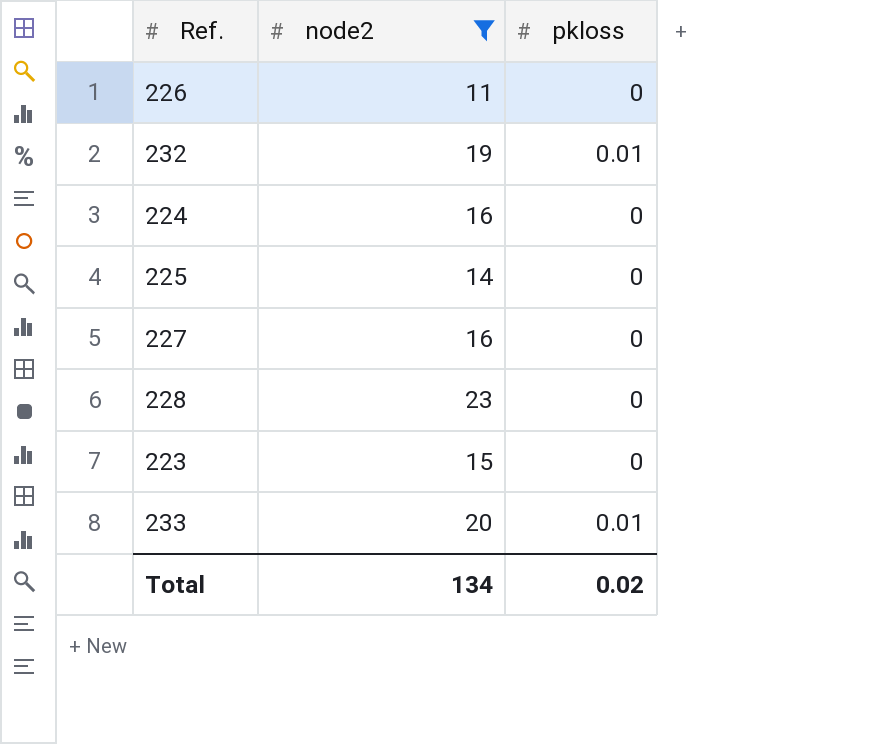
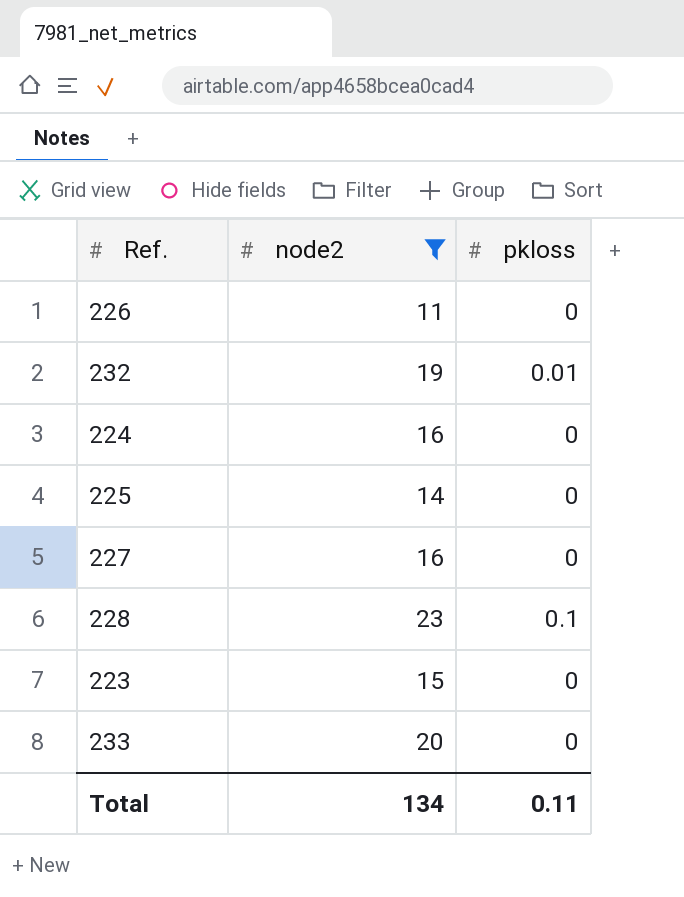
228 | pkloss: 0 -> 0.1
233 | pkloss: 0.01 -> 0
Total | pkloss: 0.02 -> 0.11

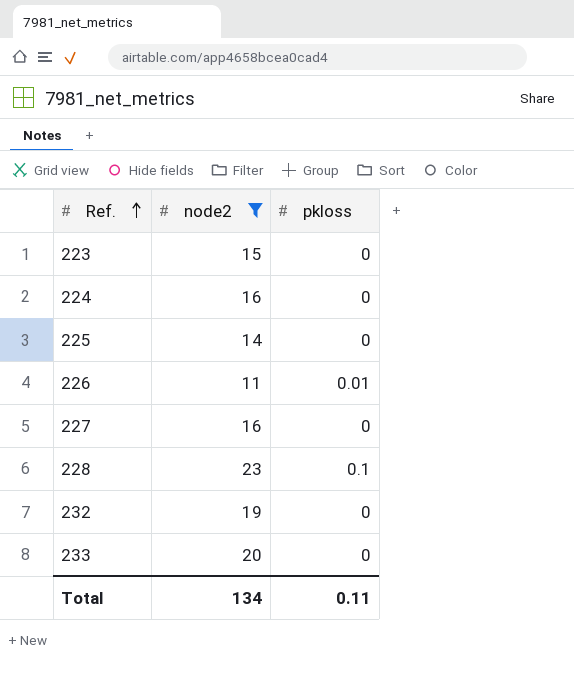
row order: none -> Ref. ascending
226 | pkloss: 0 -> 0.01
232 | pkloss: 0.01 -> 0

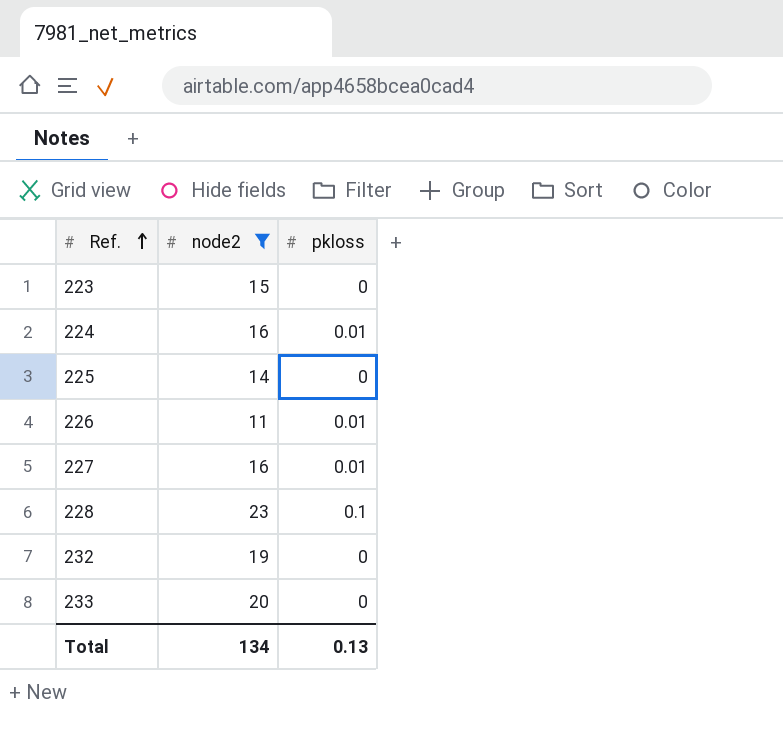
224 | pkloss: 0 -> 0.01
227 | pkloss: 0 -> 0.01
Total | pkloss: 0.11 -> 0.13

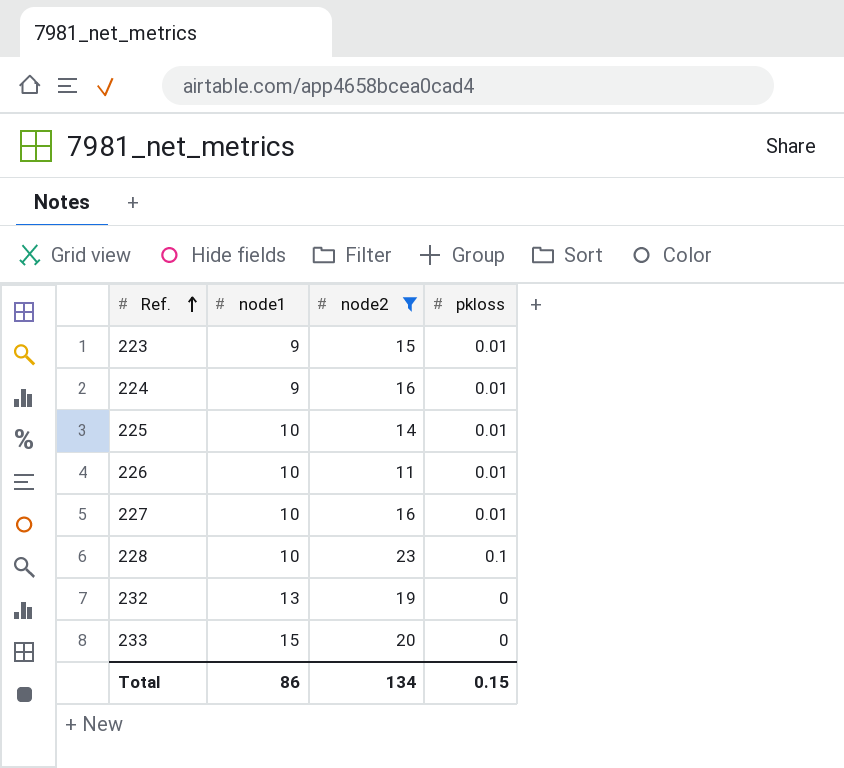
column node1 | position: none -> 2
223 | pkloss: 0 -> 0.01
225 | pkloss: 0 -> 0.01
Total | pkloss: 0.13 -> 0.15

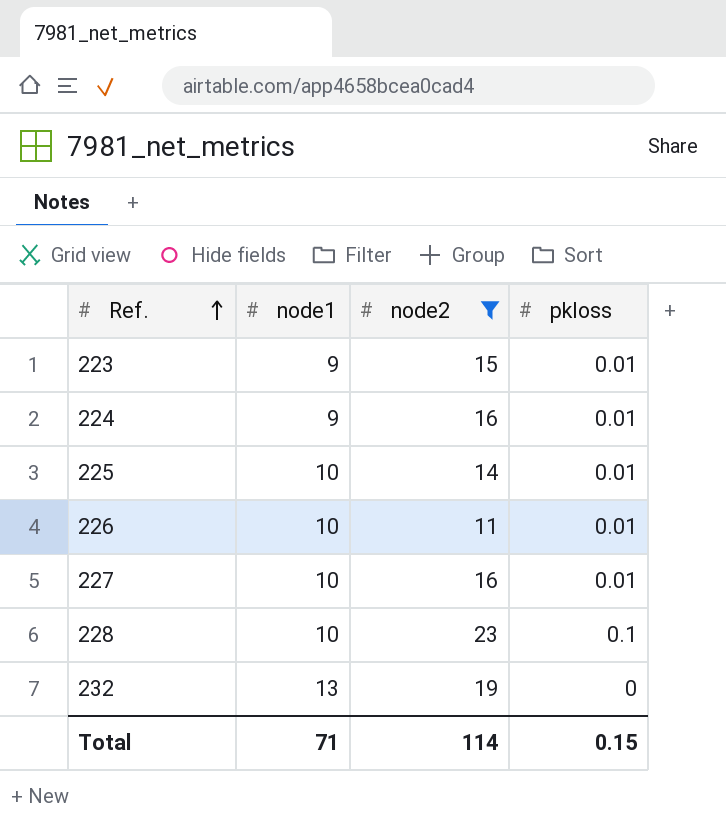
row 233: 15 | 20 | 0 -> none
Total | node1: 86 -> 71
Total | node2: 134 -> 114

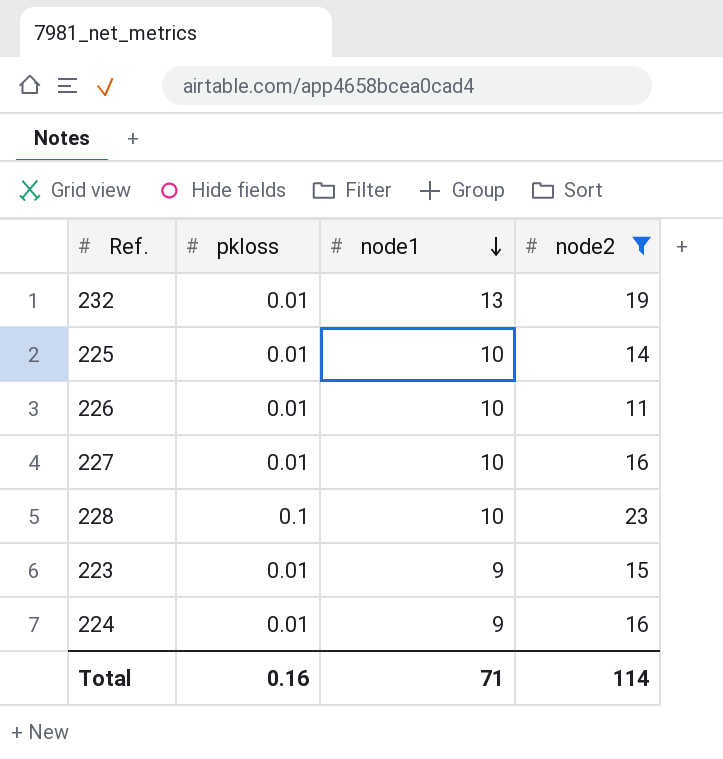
row order: Ref. ascending -> node1 descending
column pkloss | position: 4 -> 2
232 | pkloss: 0 -> 0.01
Total | pkloss: 0.15 -> 0.16

